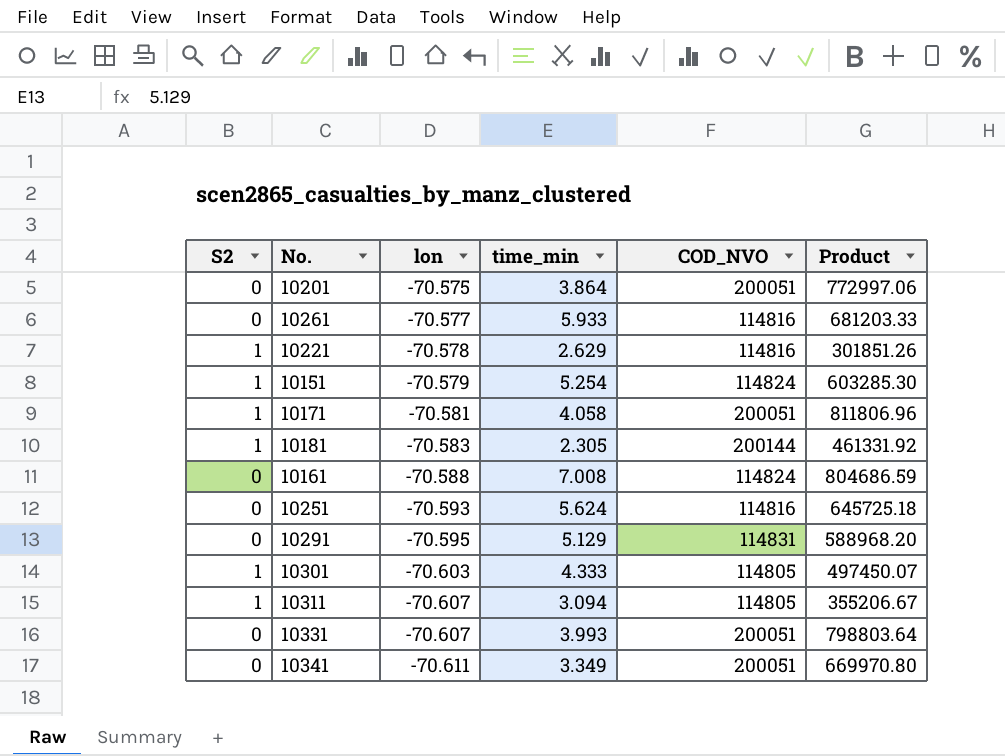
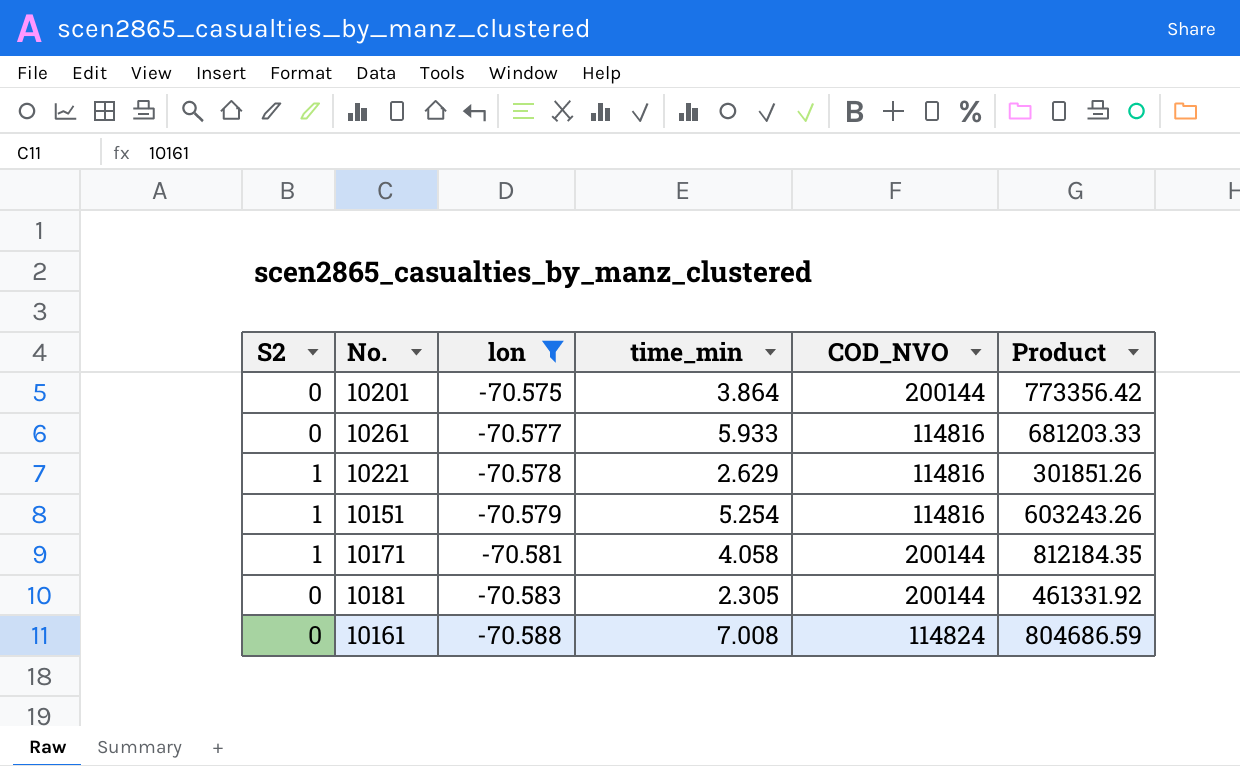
filter: none -> lon >= -70.588
10201 | COD_NVO: 200051 -> 200144
10201 | Product: 772997.06 -> 773356.42
10151 | COD_NVO: 114824 -> 114816
10151 | Product: 603285.30 -> 603243.26
10171 | COD_NVO: 200051 -> 200144
10171 | Product: 811806.96 -> 812184.35
10181 | S2: 1 -> 0

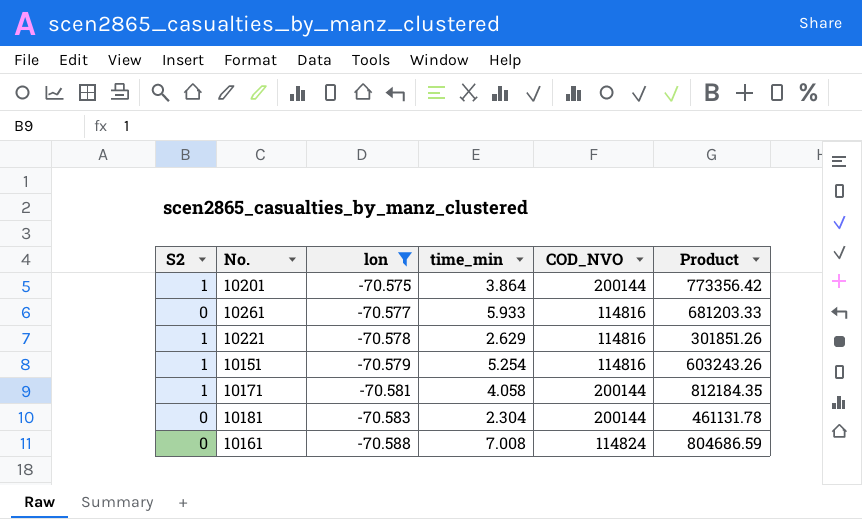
10201 | S2: 0 -> 1
10181 | time_min: 2.305 -> 2.304
10181 | Product: 461331.92 -> 461131.78

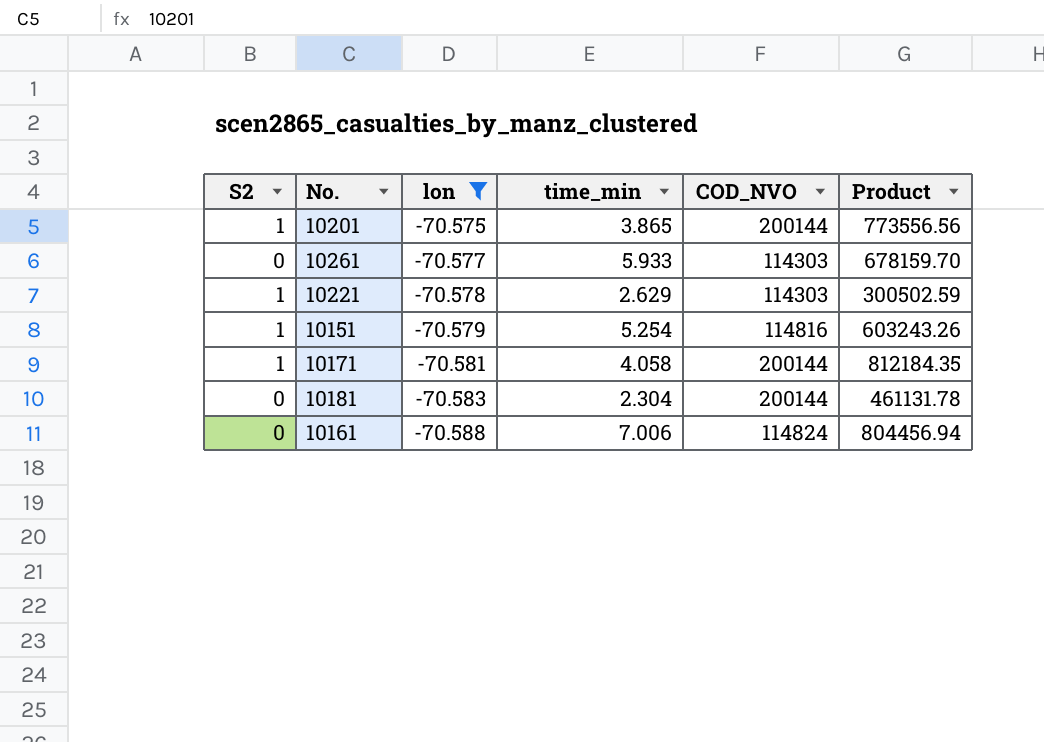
10201 | time_min: 3.864 -> 3.865
10201 | Product: 773356.42 -> 773556.56
10261 | COD_NVO: 114816 -> 114303
10261 | Product: 681203.33 -> 678159.70
10221 | COD_NVO: 114816 -> 114303
10221 | Product: 301851.26 -> 300502.59
10161 | time_min: 7.008 -> 7.006
10161 | Product: 804686.59 -> 804456.94

